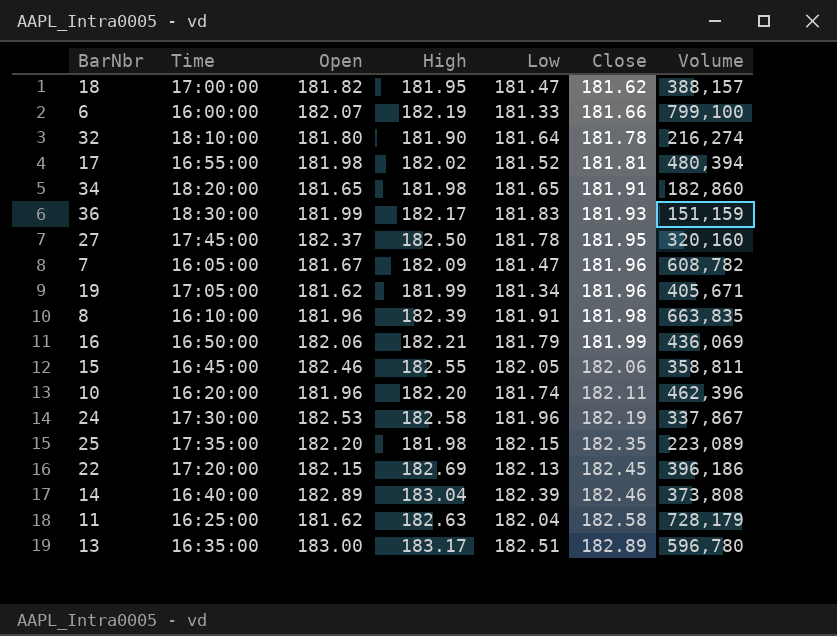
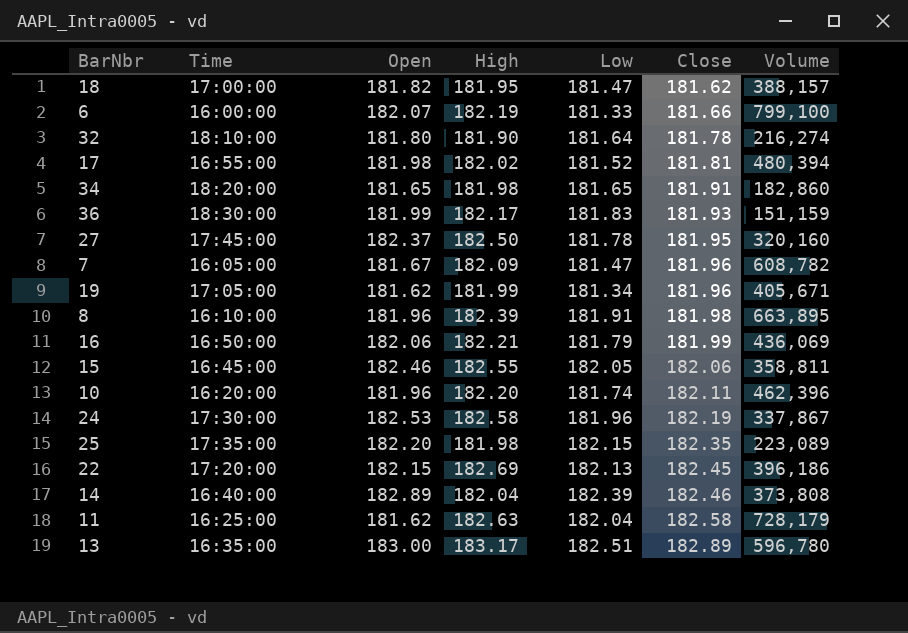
8 | Volume: 663,835 -> 663,895
14 | High: 183.04 -> 182.04

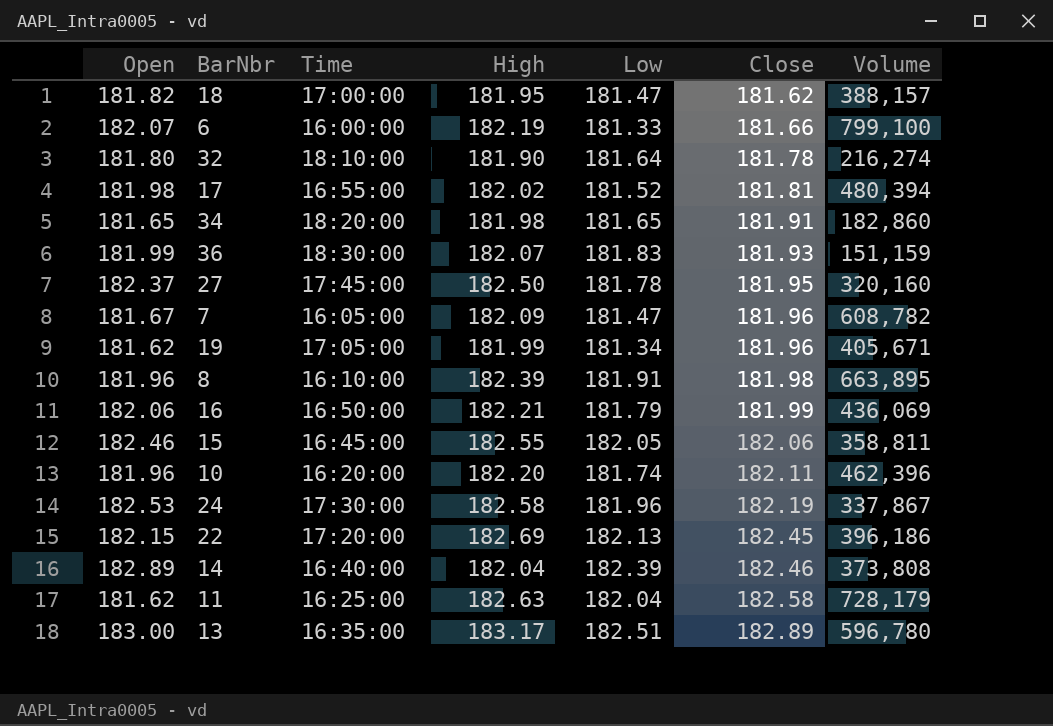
column Open | position: 3 -> 1
row 25: 17:35:00 | 182.20 | 181.98 | 182.15 | 182.35 | 223,089 -> none
36 | High: 182.17 -> 182.07

